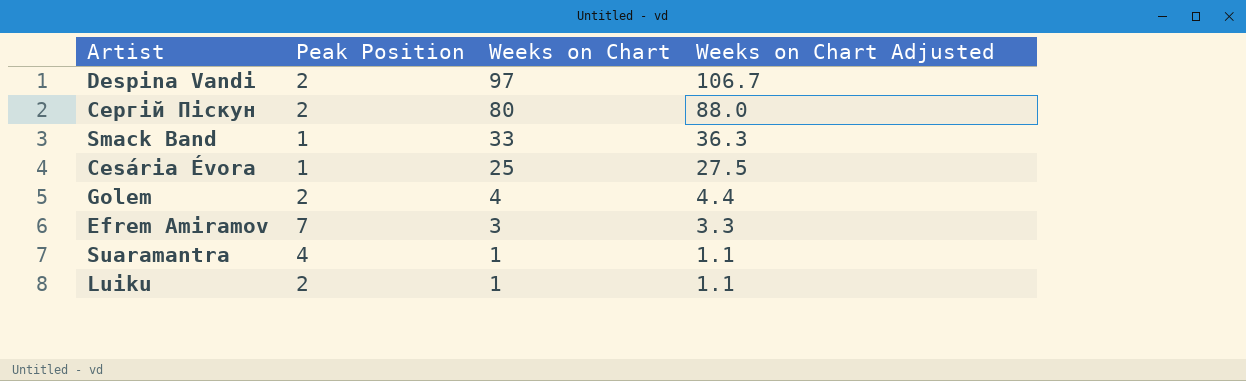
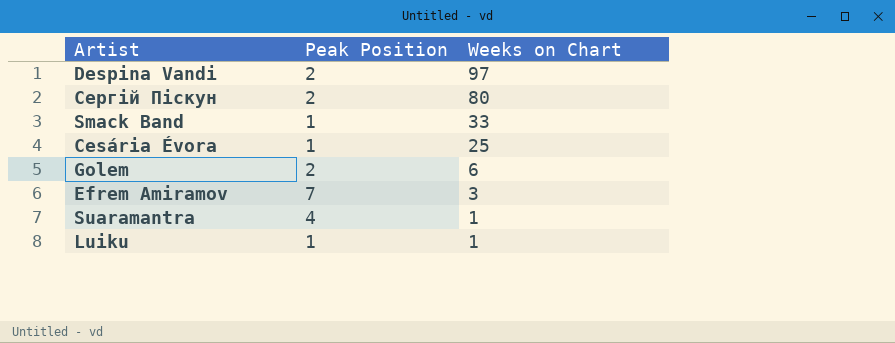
column Weeks on Chart Adjusted | formula: [Weeks on Chart] * 1.1 -> none
Golem | Weeks on Chart: 4 -> 6
Luiku | Peak Position: 2 -> 1

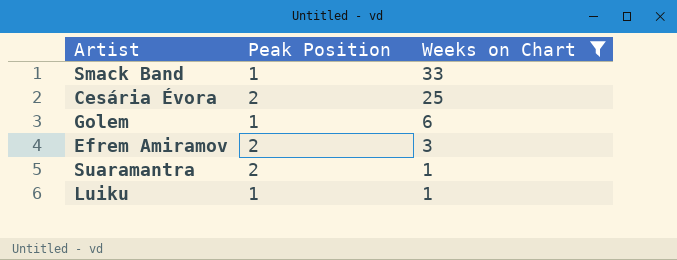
filter: none -> Weeks on Chart <= 33
Cesária Évora | Peak Position: 1 -> 2
Golem | Peak Position: 2 -> 1
Efrem Amiramov | Peak Position: 7 -> 2
Suaramantra | Peak Position: 4 -> 2

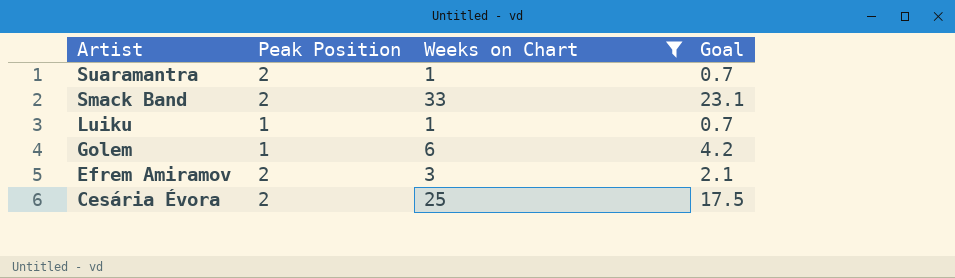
row order: Weeks on Chart descending -> Artist descending
column Goal | formula: none -> [Weeks on Chart] * 0.7
Smack Band | Peak Position: 1 -> 2

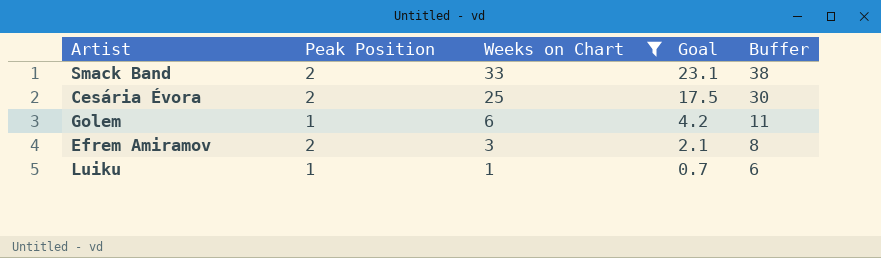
row order: Artist descending -> Weeks on Chart descending
column Buffer | formula: none -> [Weeks on Chart] + 5
row Suaramantra: 2 | 1 | 0.7 -> none

